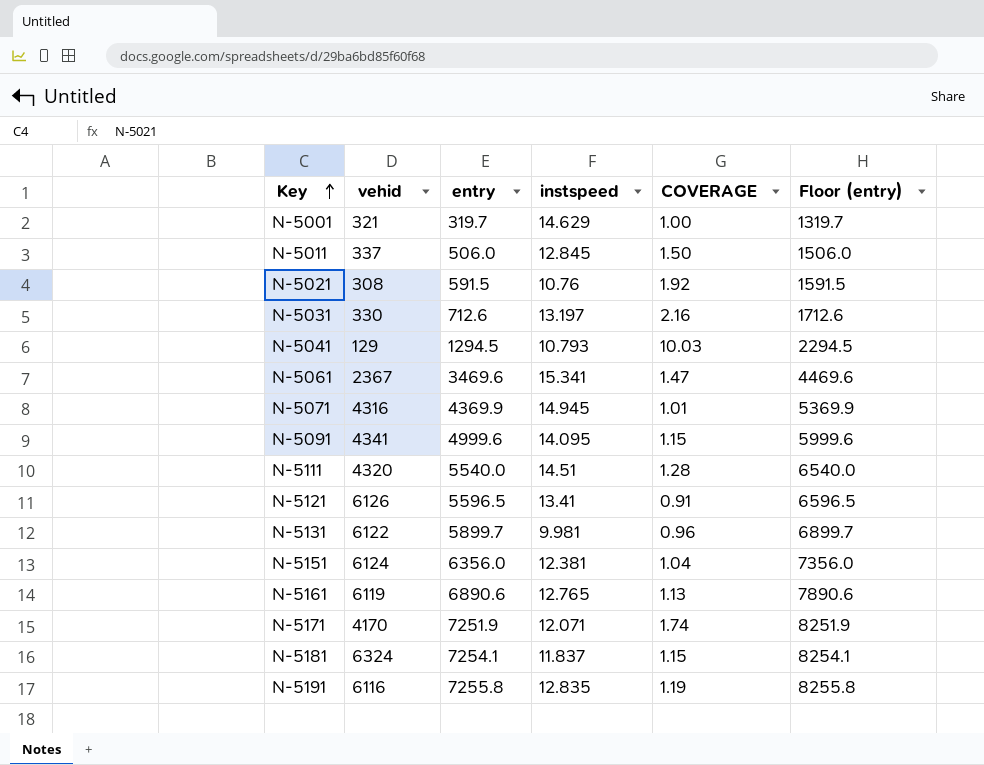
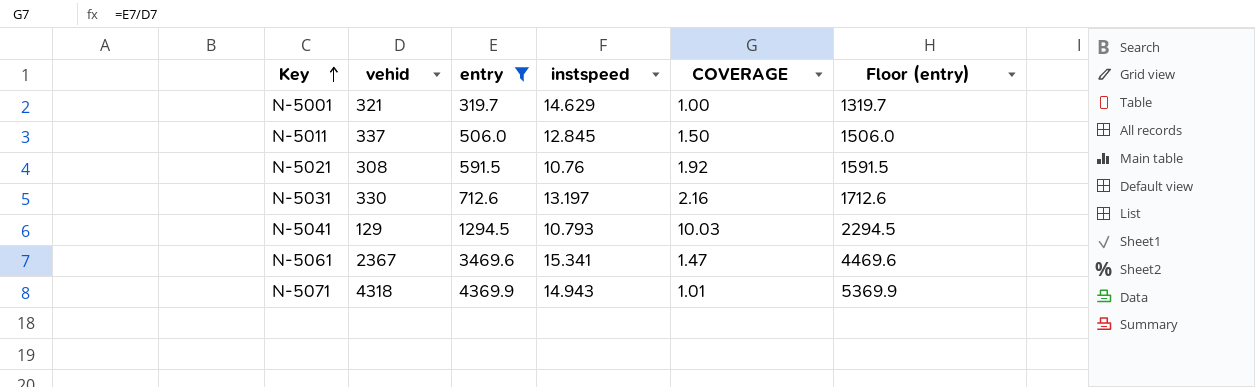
filter: none -> entry <= 4369.9
N-5071 | vehid: 4316 -> 4318
N-5071 | instspeed: 14.945 -> 14.943

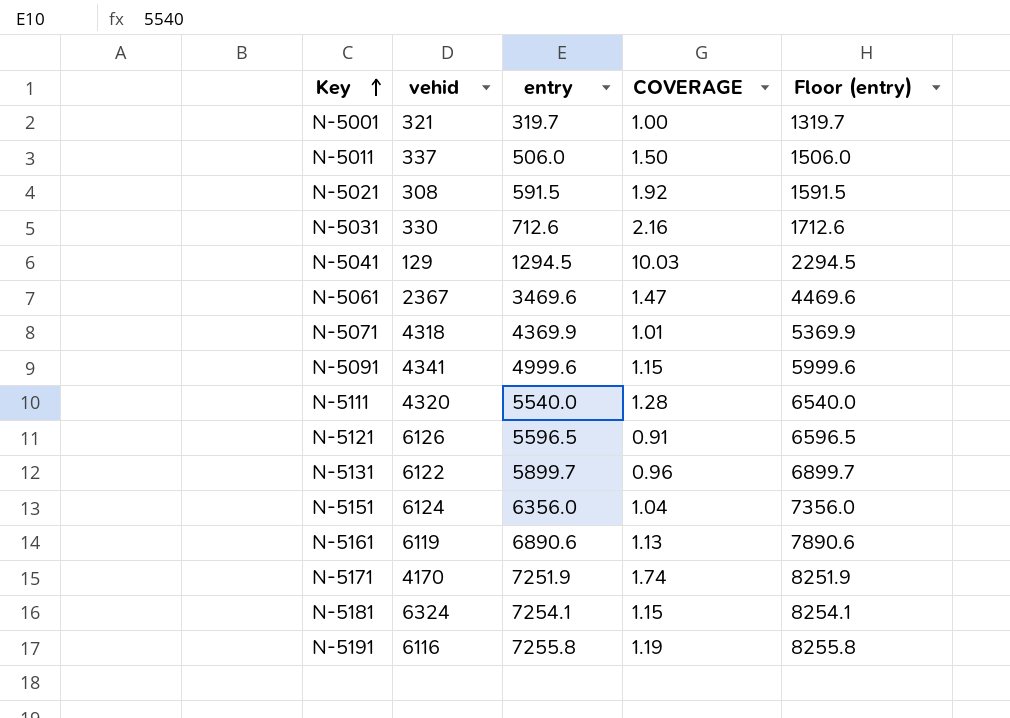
filter: entry <= 4369.9 -> none
column instspeed | position: 4 -> none

